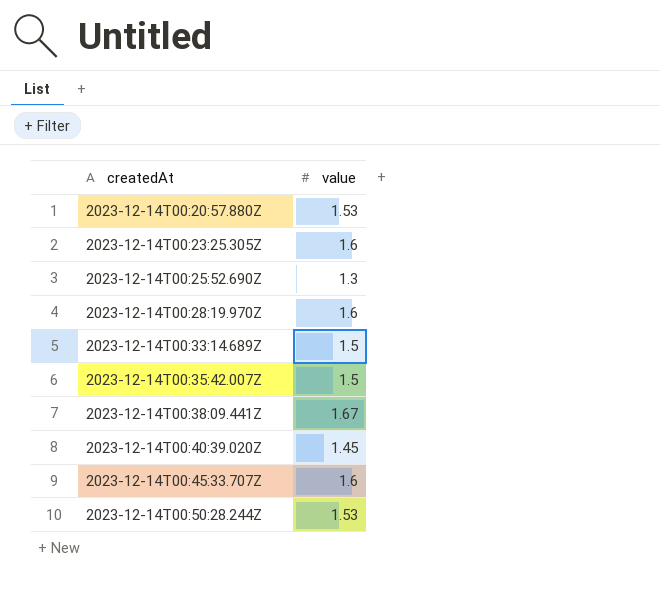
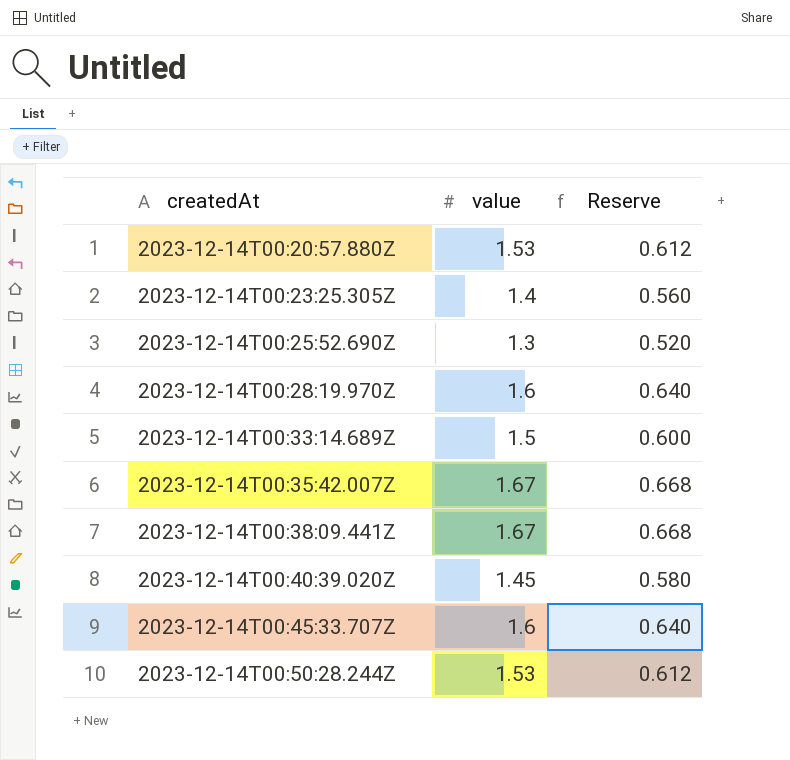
column Reserve | formula: none -> [value] * 0.4
2023-12-14T00:23:25.305Z | value: 1.6 -> 1.4
2023-12-14T00:35:42.007Z | value: 1.5 -> 1.67

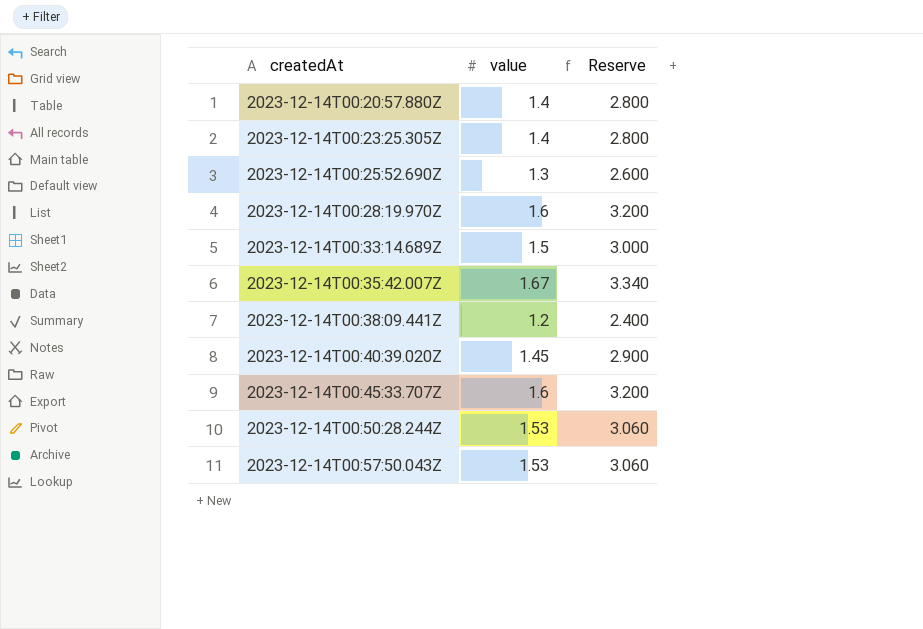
column Reserve | formula: [value] * 0.4 -> [value] * 2
2023-12-14T00:20:57.880Z | value: 1.53 -> 1.4
2023-12-14T00:38:09.441Z | value: 1.67 -> 1.2
row 2023-12-14T00:57:50.043Z: none -> 1.53 | 3.060

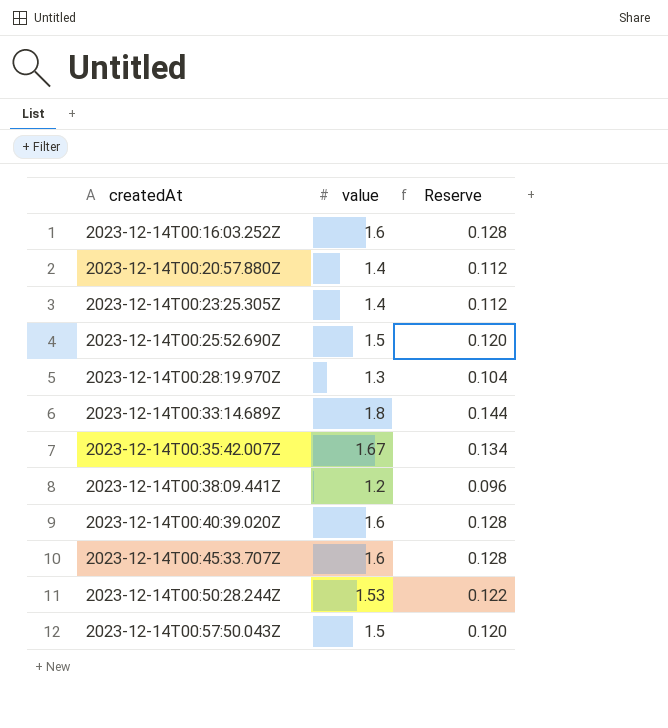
column Reserve | formula: [value] * 2 -> [value] * 0.08
row 2023-12-14T00:16:03.252Z: none -> 1.6 | 0.128
2023-12-14T00:25:52.690Z | value: 1.3 -> 1.5
2023-12-14T00:28:19.970Z | value: 1.6 -> 1.3
2023-12-14T00:33:14.689Z | value: 1.5 -> 1.8
2023-12-14T00:40:39.020Z | value: 1.45 -> 1.6
2023-12-14T00:57:50.043Z | value: 1.53 -> 1.5

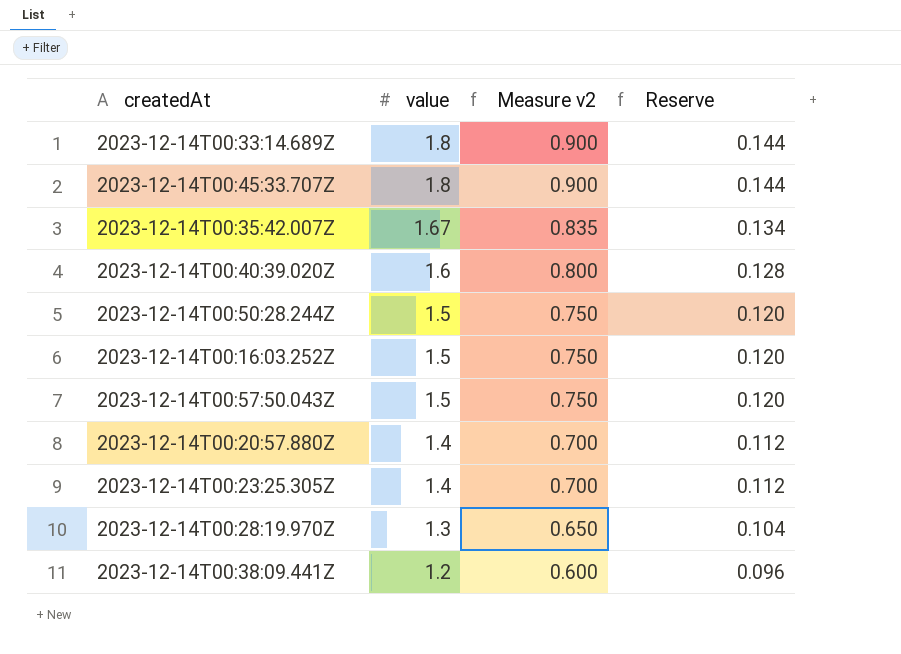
row order: createdAt ascending -> value descending
column Measure v2 | formula: none -> [value] * 0.5
row 2023-12-14T00:25:52.690Z: 1.5 | 0.120 -> none
2023-12-14T00:45:33.707Z | value: 1.6 -> 1.8
2023-12-14T00:45:33.707Z | Reserve: 0.128 -> 0.144
2023-12-14T00:50:28.244Z | value: 1.53 -> 1.5
2023-12-14T00:50:28.244Z | Reserve: 0.122 -> 0.120
2023-12-14T00:16:03.252Z | value: 1.6 -> 1.5
2023-12-14T00:16:03.252Z | Reserve: 0.128 -> 0.120

